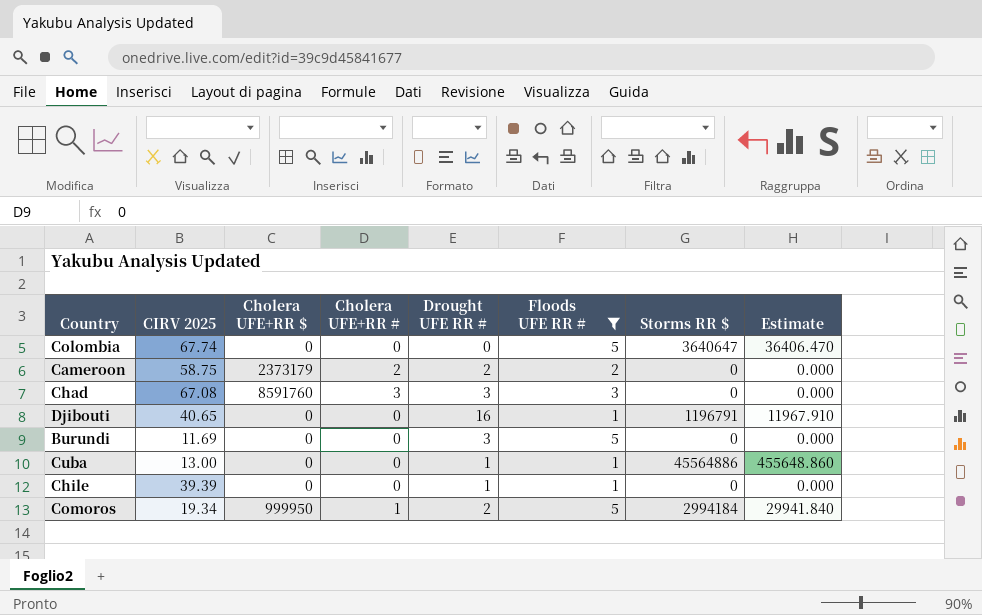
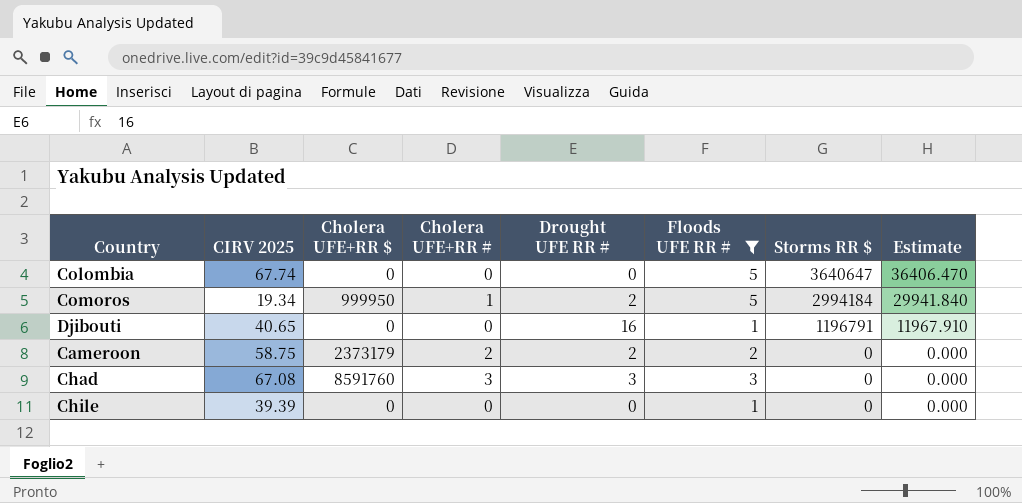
row order: none -> Storms RR $ descending
row Burundi: 11.69 | 0 | 0 | 3 | 5 | 0 | 0.000 -> none
row Cuba: 13.00 | 0 | 0 | 1 | 1 | 45564886 | 455648.860 -> none
Chile | Drought UFE RR #: 1 -> 0

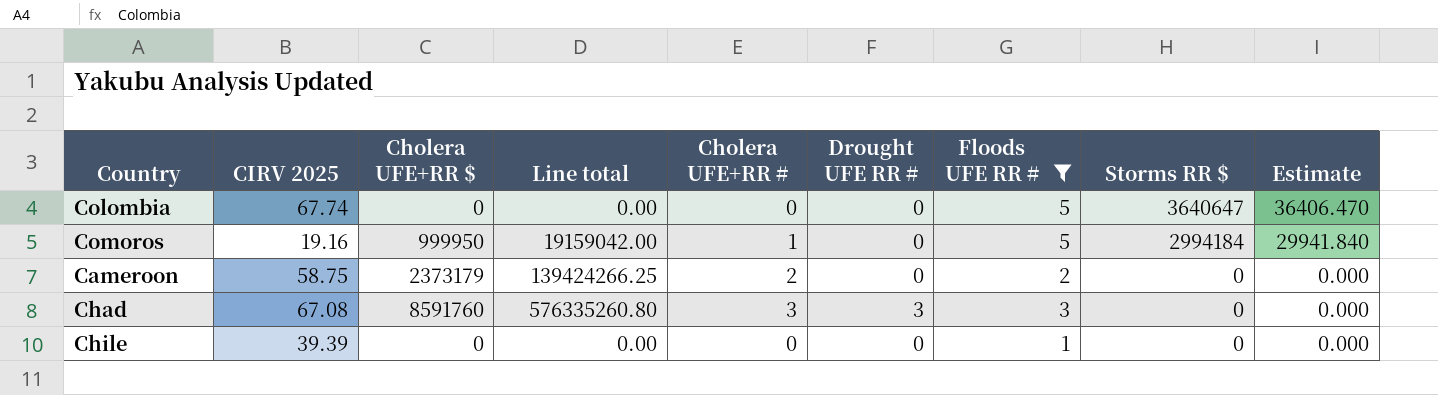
column Line total | formula: none -> [CIRV 2025] * [Cholera UFE+RR $]
row Djibouti: 40.65 | 0 | 0 | 16 | 1 | 1196791 | 11967.910 -> none
Comoros | CIRV 2025: 19.34 -> 19.16
Comoros | Drought UFE RR #: 2 -> 0
Cameroon | Drought UFE RR #: 2 -> 0

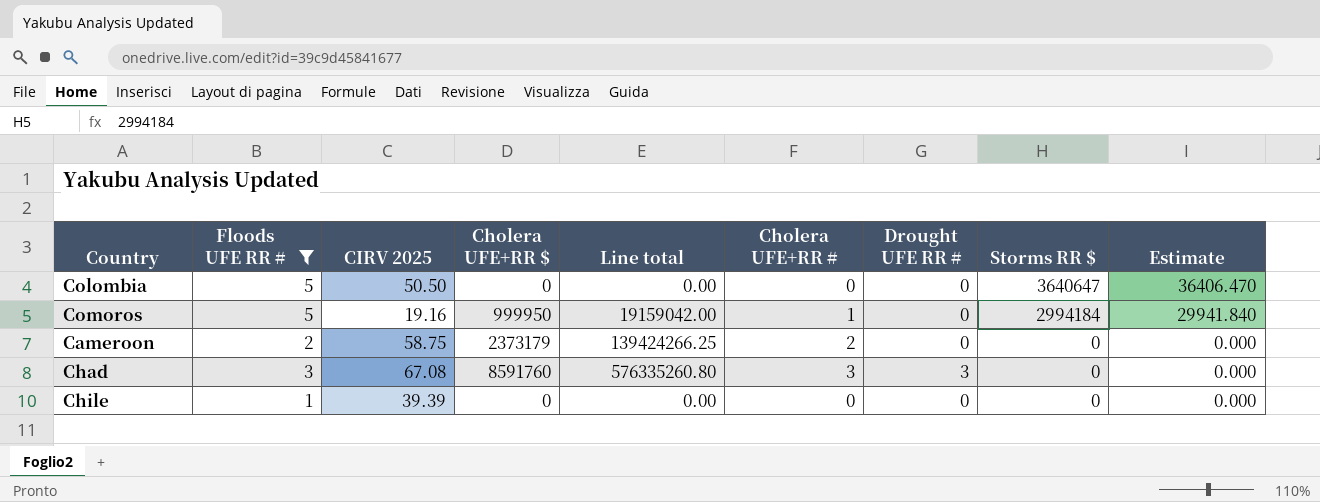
column Floods UFE RR # | position: 7 -> 2
Colombia | CIRV 2025: 67.74 -> 50.50

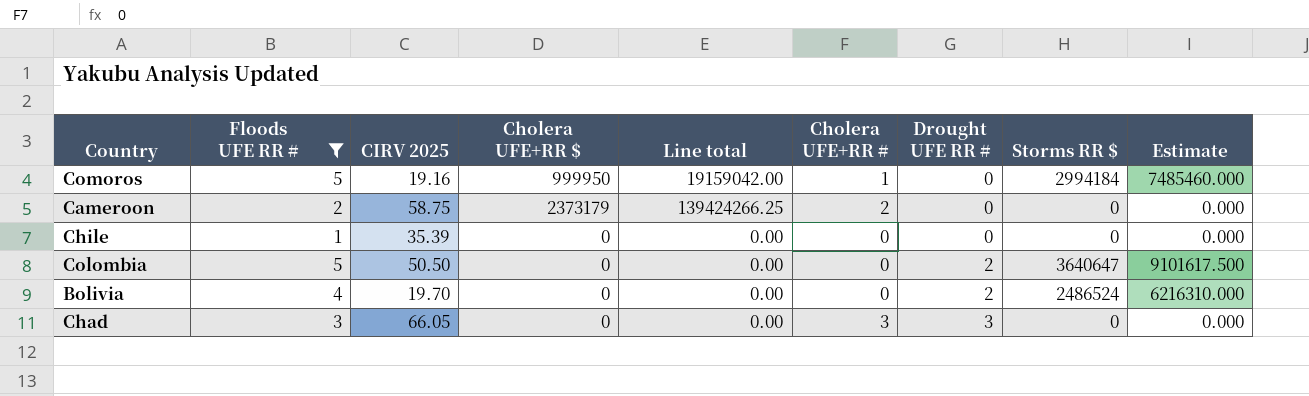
row order: Storms RR $ descending -> Drought UFE RR # ascending
column Estimate | formula: [Storms RR $] * 0.01 -> [Storms RR $] * 2.5
Chile | CIRV 2025: 39.39 -> 35.39
Colombia | Drought UFE RR #: 0 -> 2
row Bolivia: none -> 4 | 19.70 | 0 | 0.00 | 0 | 2 | 2486524 | 6216310.000
Chad | CIRV 2025: 67.08 -> 66.05
Chad | Cholera UFE+RR $: 8591760 -> 0
Chad | Line total: 576335260.80 -> 0.00

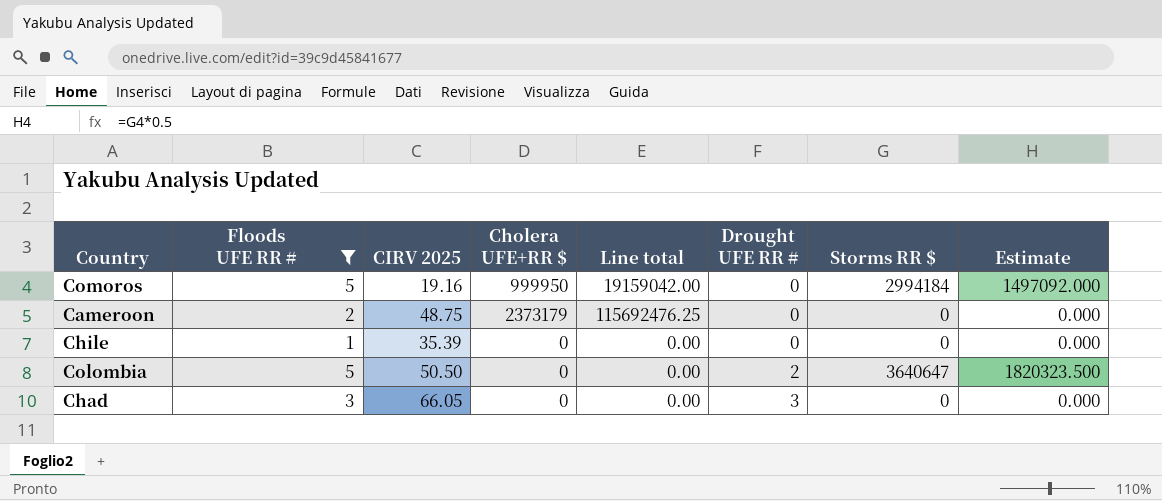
column Cholera UFE+RR # | position: 6 -> none
column Estimate | formula: [Storms RR $] * 2.5 -> [Storms RR $] * 0.5
row Bolivia: 4 | 19.70 | 0 | 0.00 | 0 | 2 | 2486524 | 6216310.000 -> none
Cameroon | CIRV 2025: 58.75 -> 48.75
Cameroon | Line total: 139424266.25 -> 115692476.25

